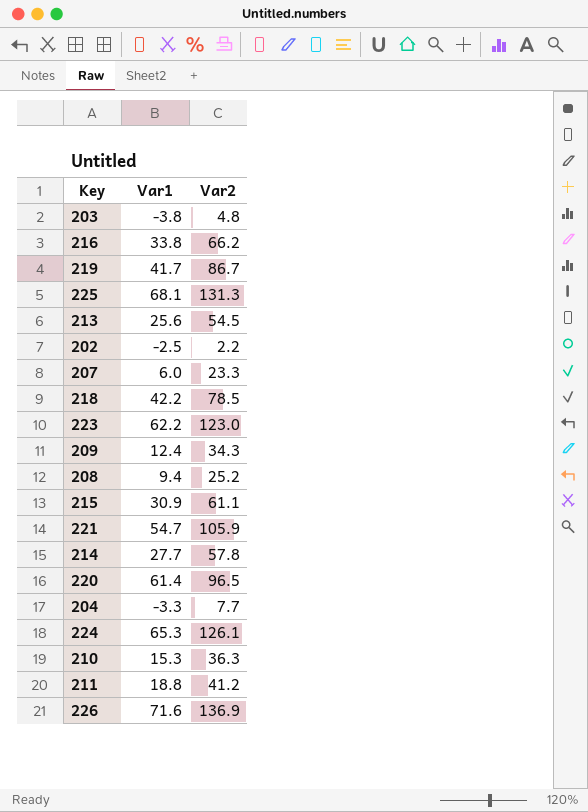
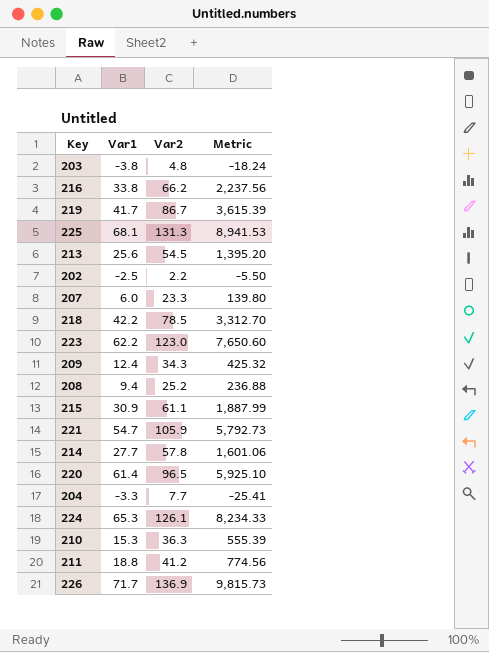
column Metric | formula: none -> [Var1] * [Var2]
226 | Var1: 71.6 -> 71.7

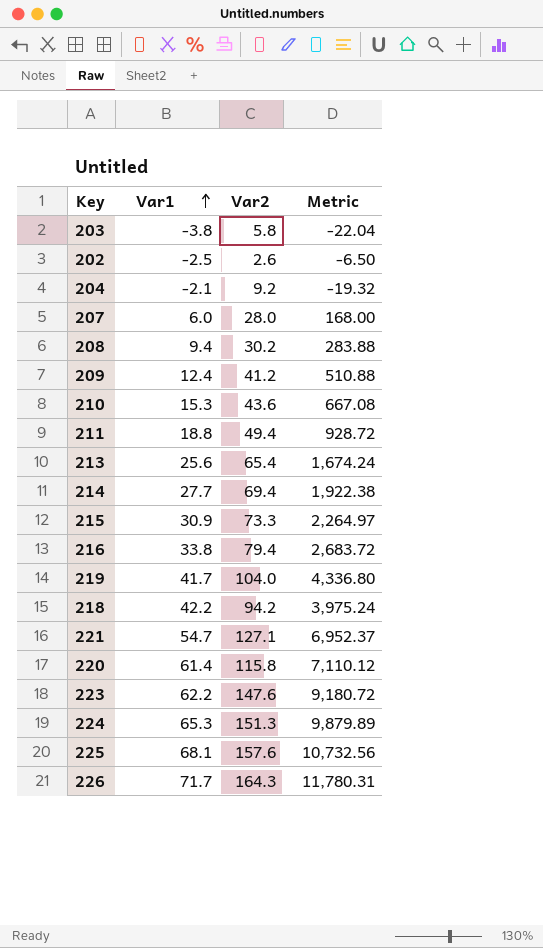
row order: none -> Var1 ascending
203 | Var2: 4.8 -> 5.8
203 | Metric: -18.24 -> -22.04
202 | Var2: 2.2 -> 2.6
202 | Metric: -5.50 -> -6.50
204 | Var1: -3.3 -> -2.1
204 | Var2: 7.7 -> 9.2
204 | Metric: -25.41 -> -19.32
207 | Var2: 23.3 -> 28.0
207 | Metric: 139.80 -> 168.00
208 | Var2: 25.2 -> 30.2
208 | Metric: 236.88 -> 283.88
209 | Var2: 34.3 -> 41.2
209 | Metric: 425.32 -> 510.88
210 | Var2: 36.3 -> 43.6
210 | Metric: 555.39 -> 667.08
211 | Var2: 41.2 -> 49.4
211 | Metric: 774.56 -> 928.72
213 | Var2: 54.5 -> 65.4
213 | Metric: 1,395.20 -> 1,674.24
214 | Var2: 57.8 -> 69.4
214 | Metric: 1,601.06 -> 1,922.38
215 | Var2: 61.1 -> 73.3
215 | Metric: 1,887.99 -> 2,264.97
216 | Var2: 66.2 -> 79.4
216 | Metric: 2,237.56 -> 2,683.72
219 | Var2: 86.7 -> 104.0
219 | Metric: 3,615.39 -> 4,336.80
218 | Var2: 78.5 -> 94.2
218 | Metric: 3,312.70 -> 3,975.24
221 | Var2: 105.9 -> 127.1
221 | Metric: 5,792.73 -> 6,952.37
220 | Var2: 96.5 -> 115.8
220 | Metric: 5,925.10 -> 7,110.12
223 | Var2: 123.0 -> 147.6
223 | Metric: 7,650.60 -> 9,180.72
224 | Var2: 126.1 -> 151.3
224 | Metric: 8,234.33 -> 9,879.89
225 | Var2: 131.3 -> 157.6
225 | Metric: 8,941.53 -> 10,732.56
226 | Var2: 136.9 -> 164.3
226 | Metric: 9,815.73 -> 11,780.31

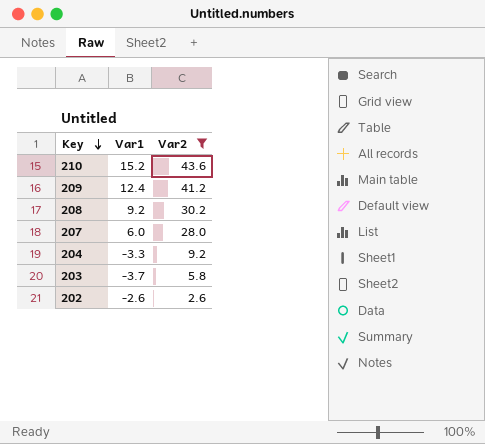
filter: none -> Var2 <= 43.6
row order: Var1 ascending -> Key descending
column Metric | formula: [Var1] * [Var2] -> none
210 | Var1: 15.3 -> 15.2
208 | Var1: 9.4 -> 9.2
204 | Var1: -2.1 -> -3.3
203 | Var1: -3.8 -> -3.7
202 | Var1: -2.5 -> -2.6

